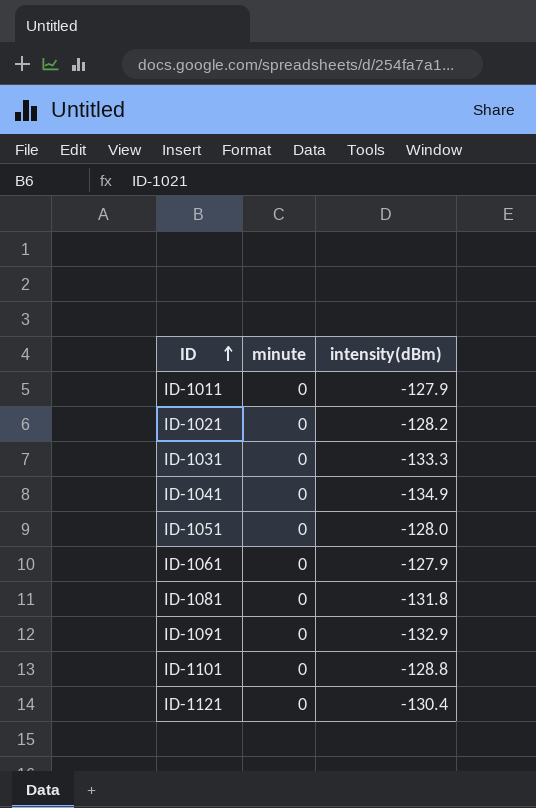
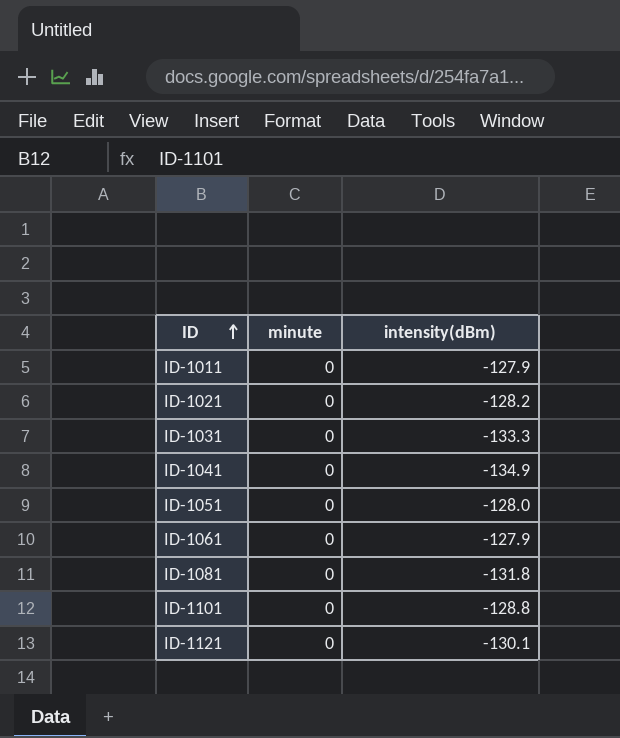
row ID-1091: 0 | -132.9 -> none
ID-1121 | intensity(dBm): -130.4 -> -130.1

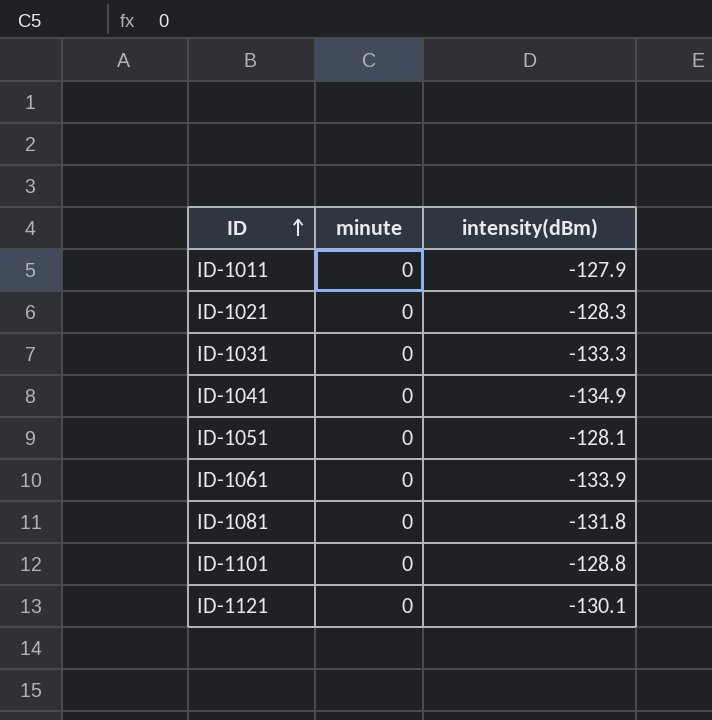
ID-1021 | intensity(dBm): -128.2 -> -128.3
ID-1051 | intensity(dBm): -128.0 -> -128.1
ID-1061 | intensity(dBm): -127.9 -> -133.9

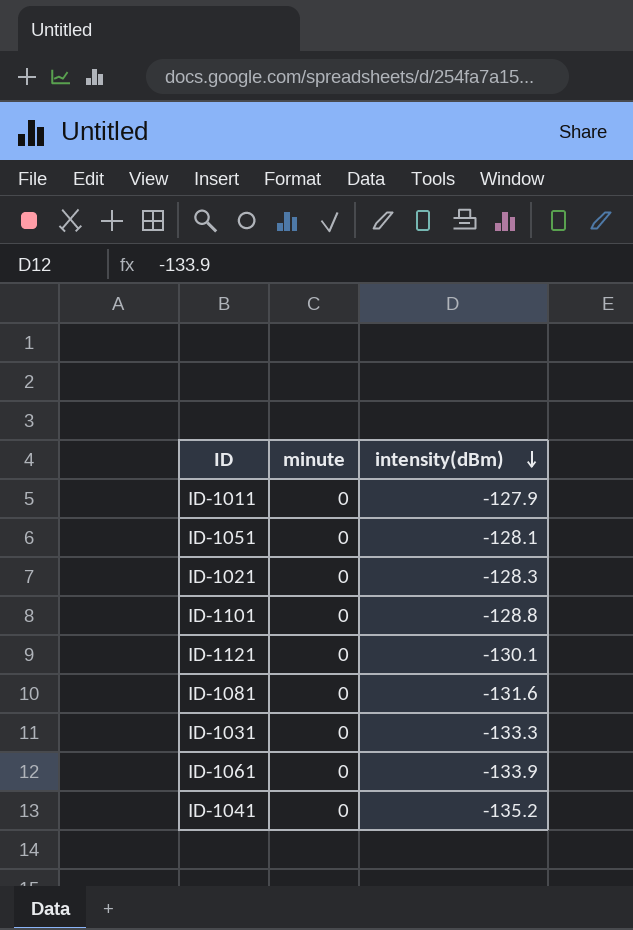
row order: ID ascending -> intensity(dBm) descending
ID-1081 | intensity(dBm): -131.8 -> -131.6
ID-1041 | intensity(dBm): -134.9 -> -135.2

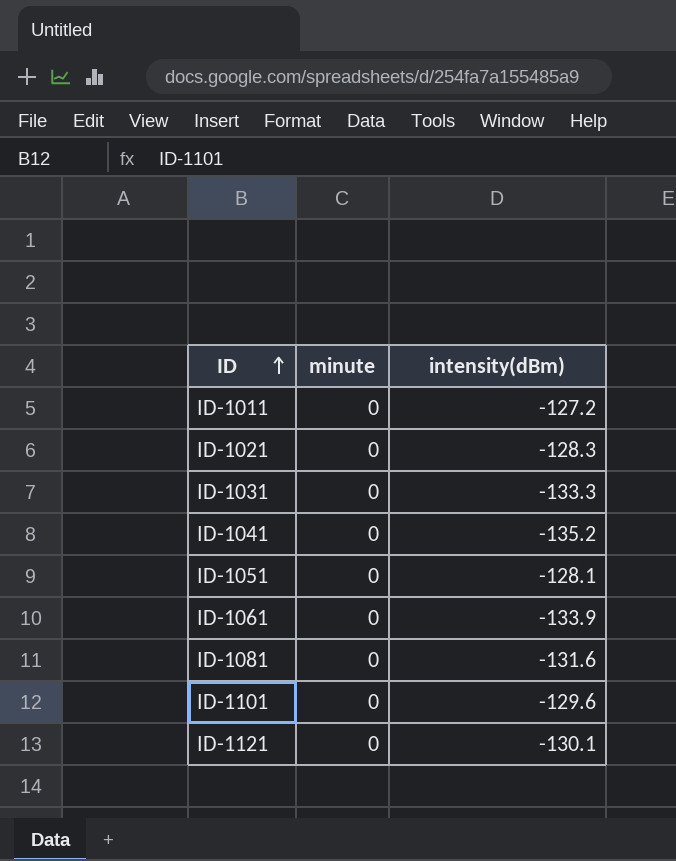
row order: intensity(dBm) descending -> ID ascending
ID-1011 | intensity(dBm): -127.9 -> -127.2
ID-1101 | intensity(dBm): -128.8 -> -129.6

